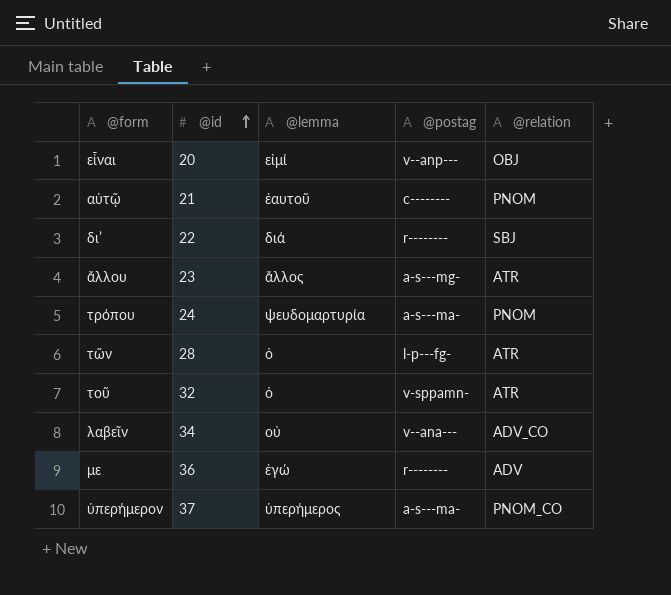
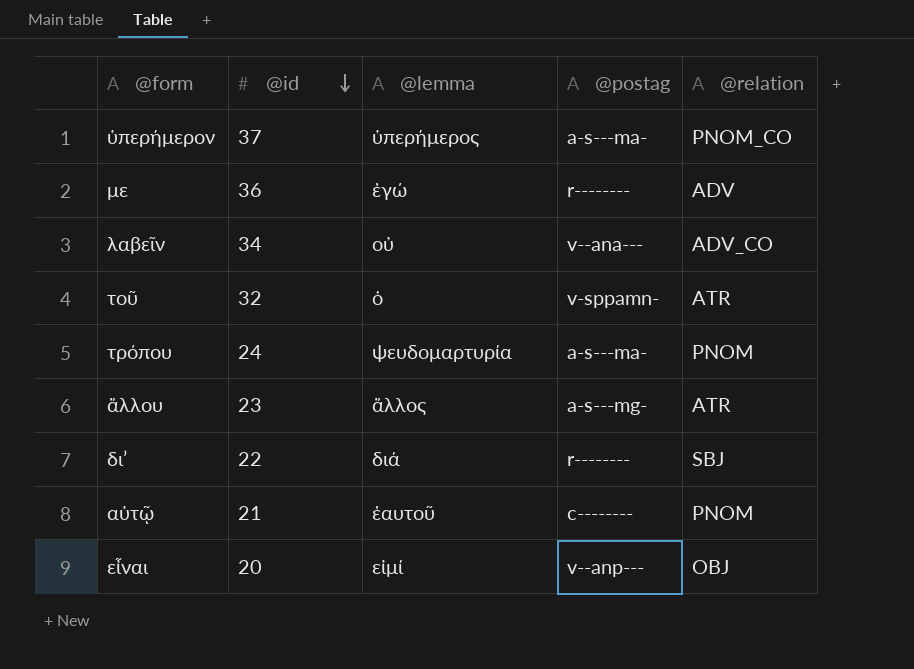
row order: @id ascending -> @id descending
row τῶν: 28 | ὁ | l-p---fg- | ATR -> none

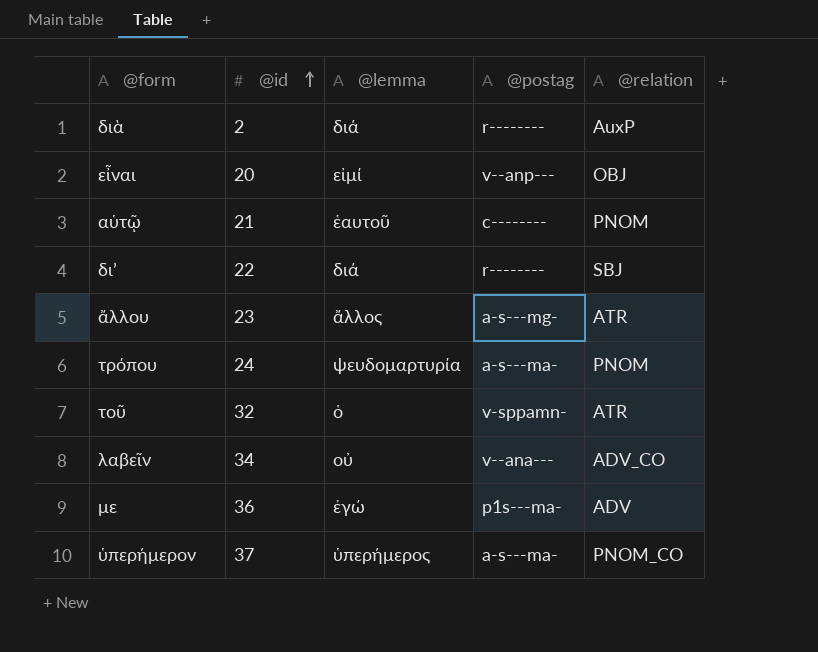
row order: @id descending -> @id ascending
row διὰ: none -> 2 | διά | r-------- | AuxP
με | @postag: r-------- -> p1s---ma-

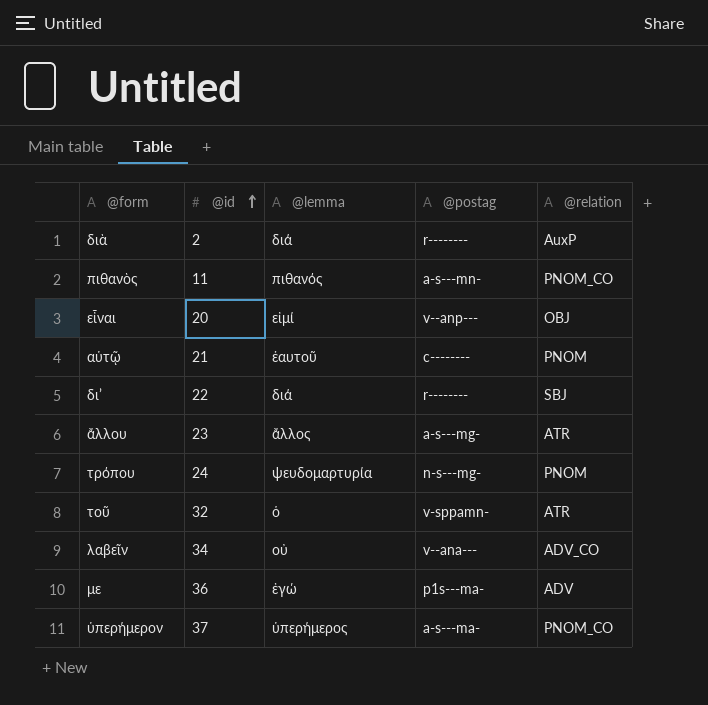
row πιθανὸς: none -> 11 | πιθανός | a-s---mn- | PNOM_CO
τρόπου | @postag: a-s---ma- -> n-s---mg-

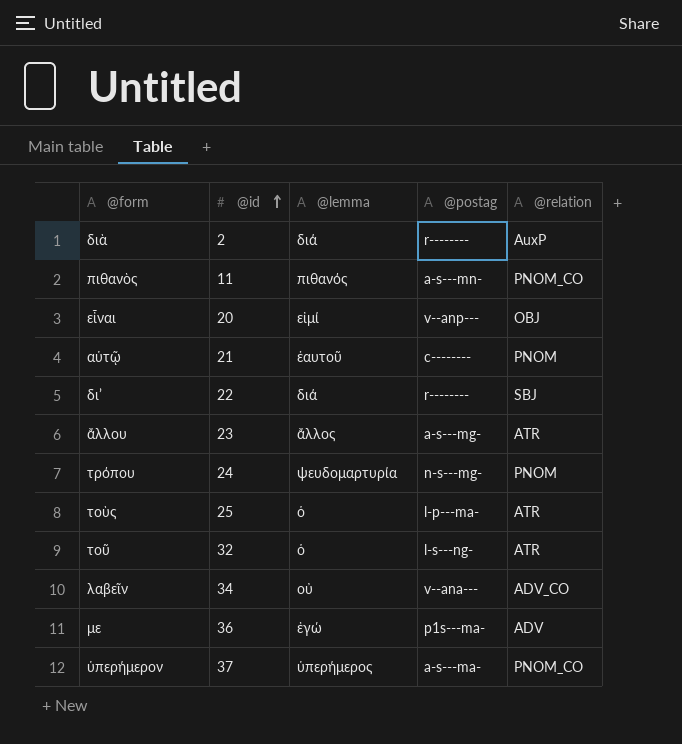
row τοὺς: none -> 25 | ὁ | l-p---ma- | ATR
τοῦ | @postag: v-sppamn- -> l-s---ng-

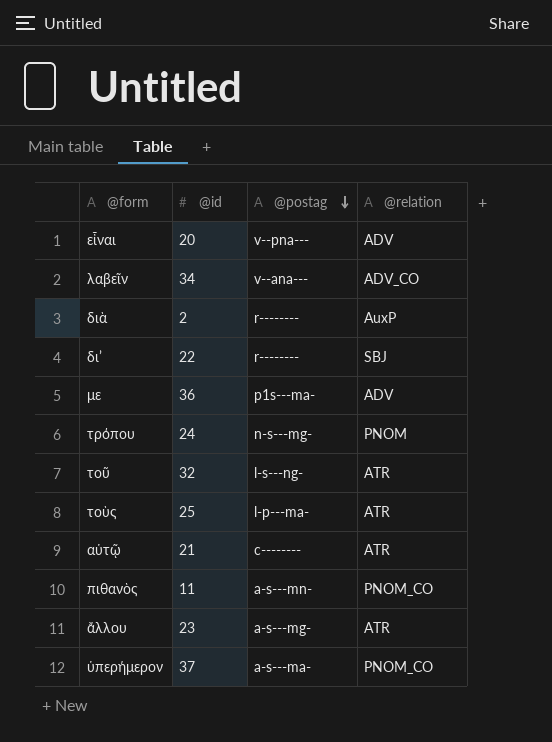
row order: @id ascending -> @postag descending
column @lemma | position: 3 -> none
εἶναι | @postag: v--anp--- -> v--pna---
εἶναι | @relation: OBJ -> ADV
αὑτῷ | @relation: PNOM -> ATR

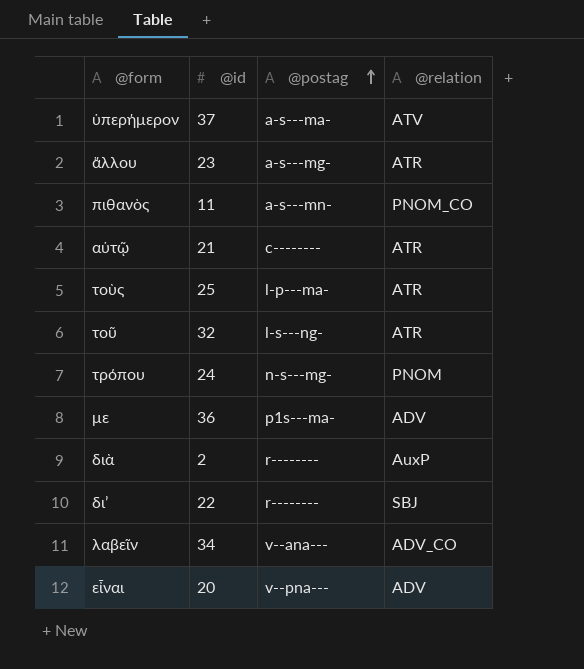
row order: @postag descending -> @postag ascending
ὑπερήμερον | @relation: PNOM_CO -> ATV

